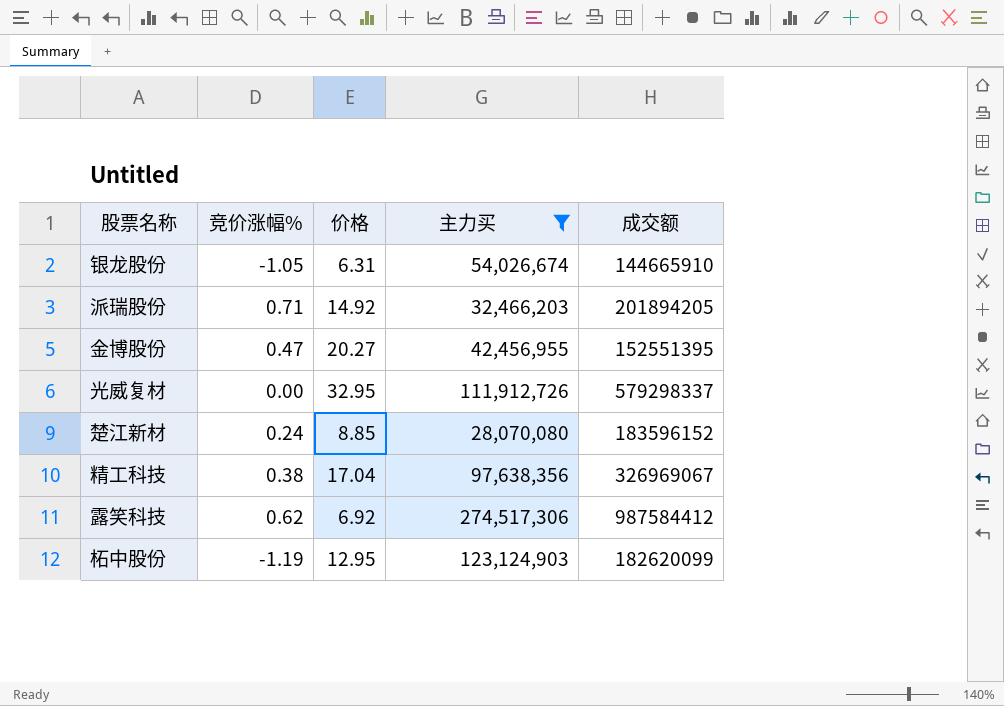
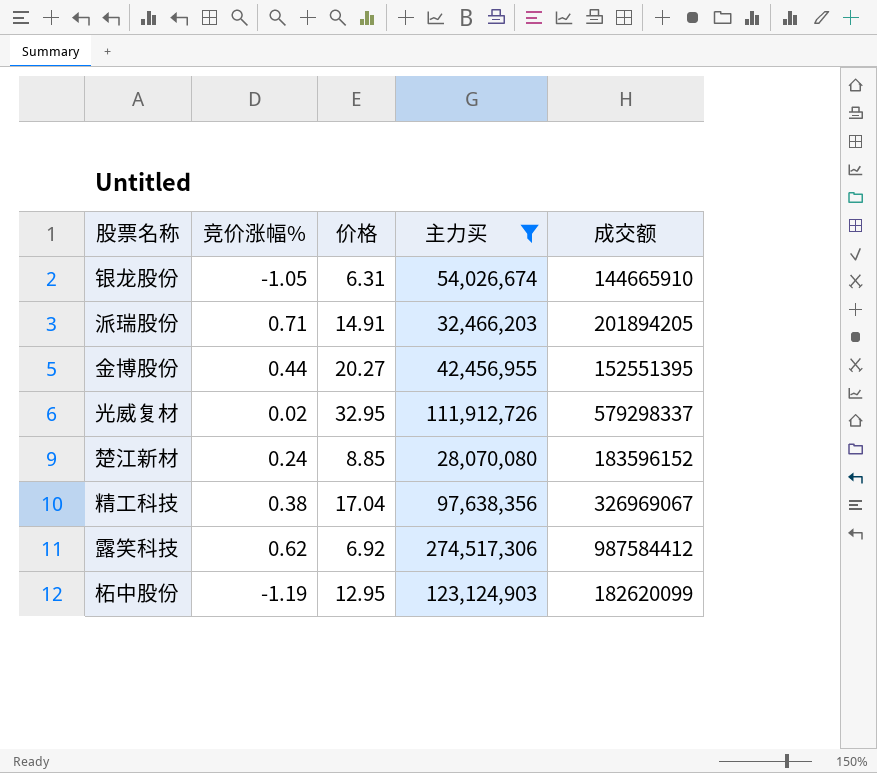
派瑞股份 | 价格: 14.92 -> 14.91
金博股份 | 竞价涨幅%: 0.47 -> 0.44
光威复材 | 竞价涨幅%: 0.00 -> 0.02

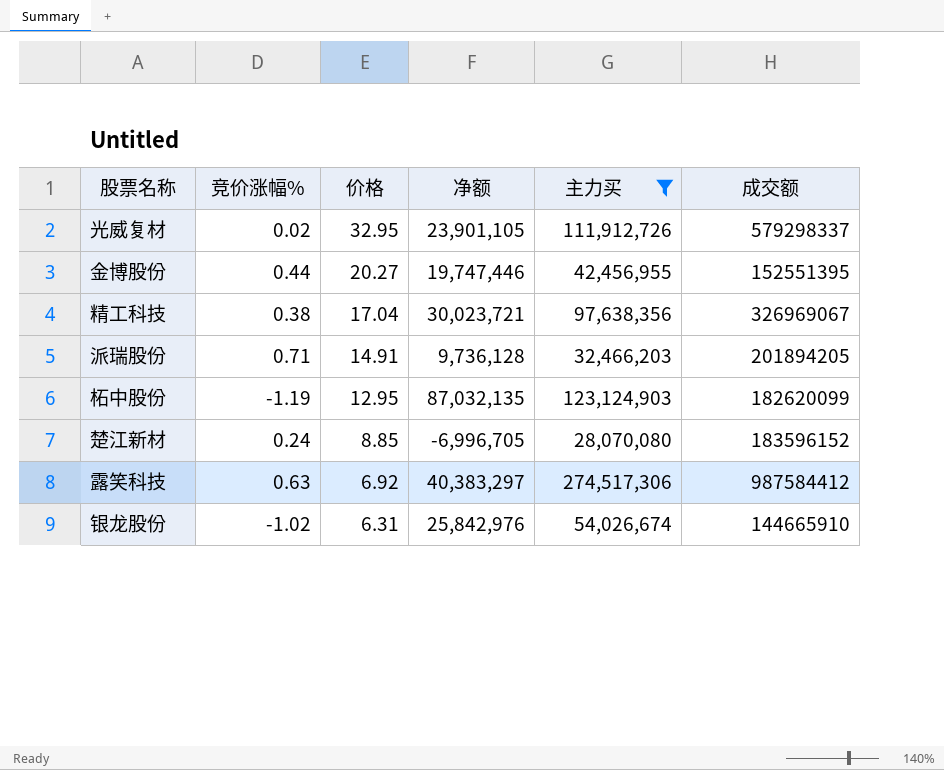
row order: none -> 价格 descending
column 净额 | position: none -> 4
露笑科技 | 竞价涨幅%: 0.62 -> 0.63
银龙股份 | 竞价涨幅%: -1.05 -> -1.02

